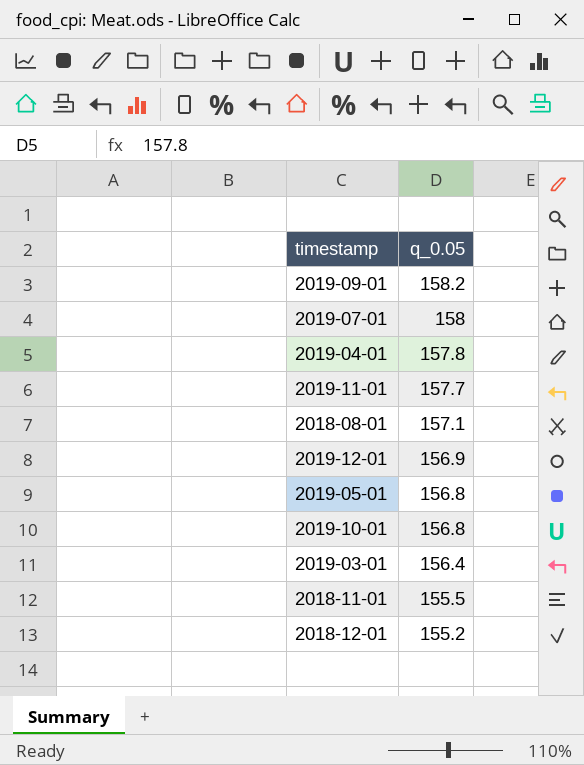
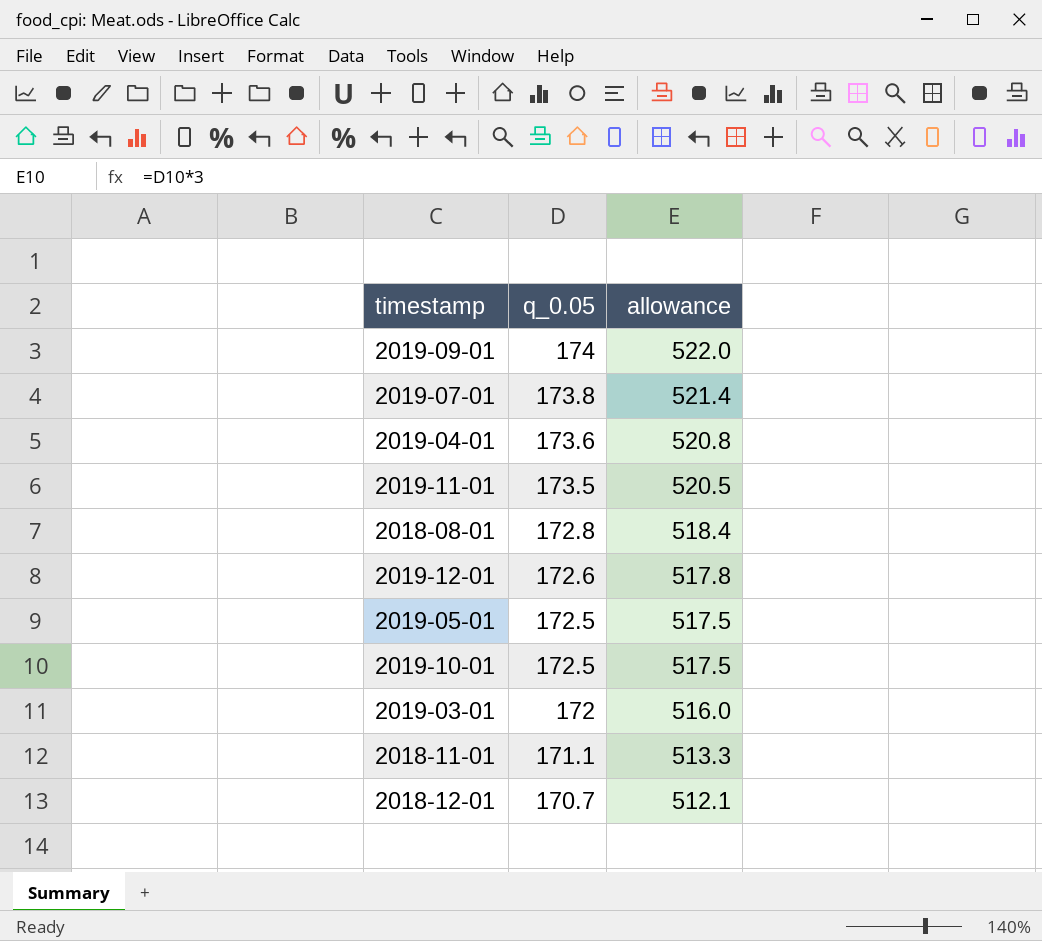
column allowance | formula: none -> [q_0.05] * 3
2019-09-01 | q_0.05: 158.2 -> 174
2019-07-01 | q_0.05: 158 -> 173.8
2019-04-01 | q_0.05: 157.8 -> 173.6
2019-11-01 | q_0.05: 157.7 -> 173.5
2018-08-01 | q_0.05: 157.1 -> 172.8
2019-12-01 | q_0.05: 156.9 -> 172.6
2019-05-01 | q_0.05: 156.8 -> 172.5
2019-10-01 | q_0.05: 156.8 -> 172.5
2019-03-01 | q_0.05: 156.4 -> 172
2018-11-01 | q_0.05: 155.5 -> 171.1
2018-12-01 | q_0.05: 155.2 -> 170.7

